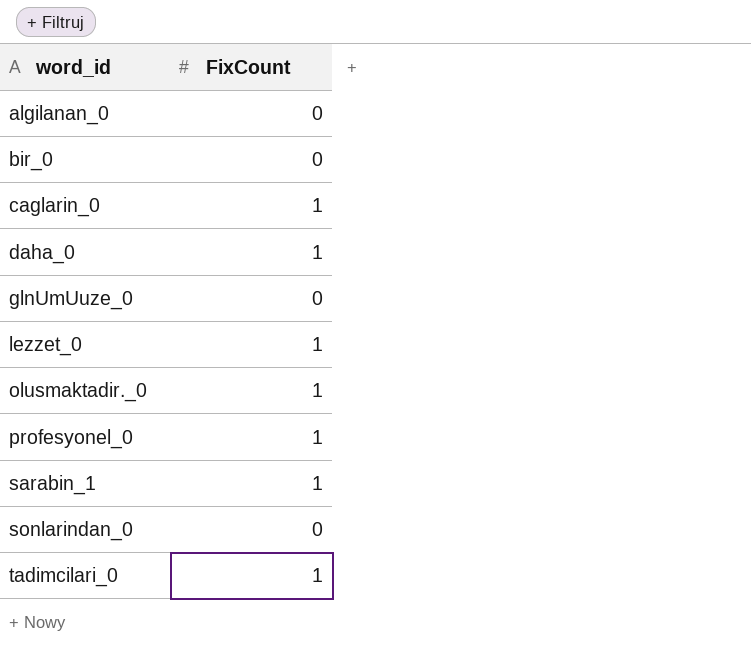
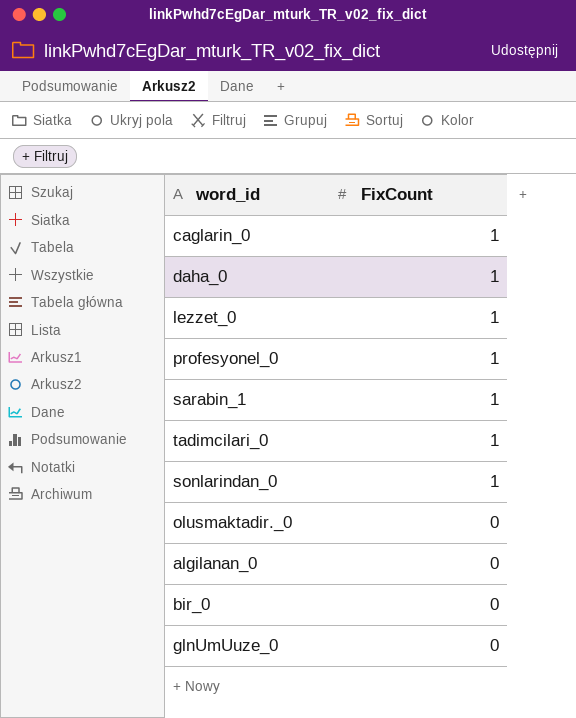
row order: word_id ascending -> FixCount descending
sonlarindan_0 | FixCount: 0 -> 1
olusmaktadir._0 | FixCount: 1 -> 0

